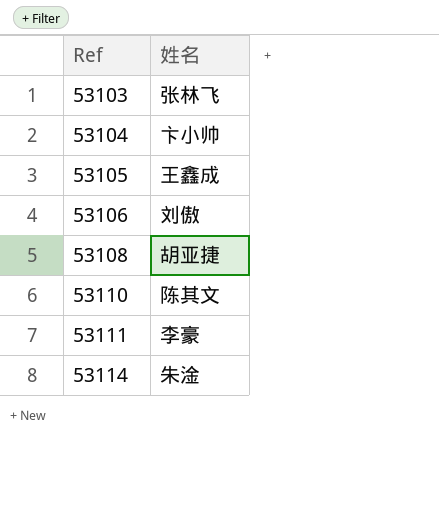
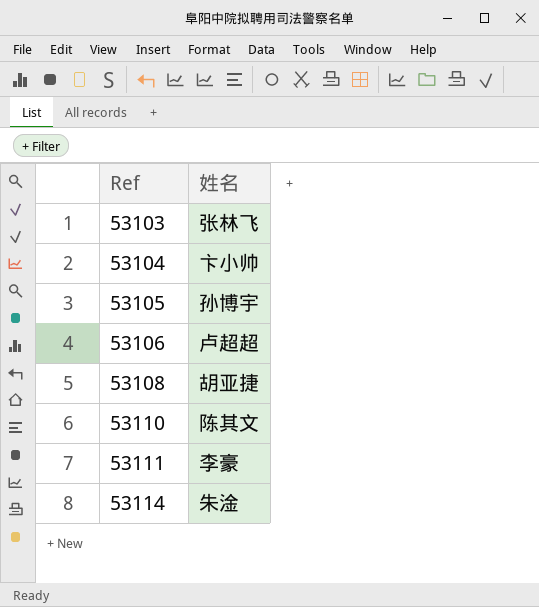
53105 | 姓名: 王鑫成 -> 孙博宇
53106 | 姓名: 刘傲 -> 卢超超

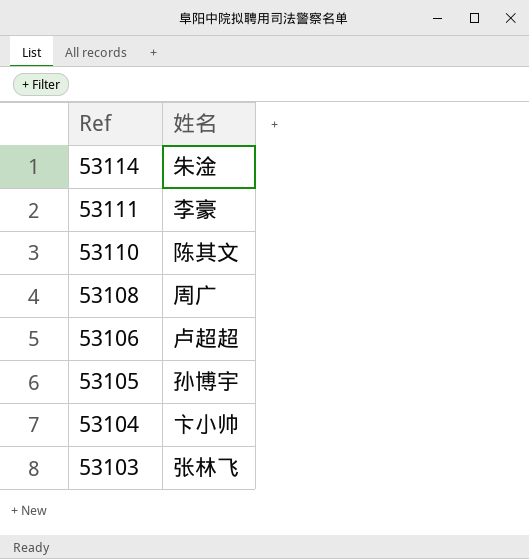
row order: Ref ascending -> Ref descending
53108 | 姓名: 胡亚捷 -> 周广

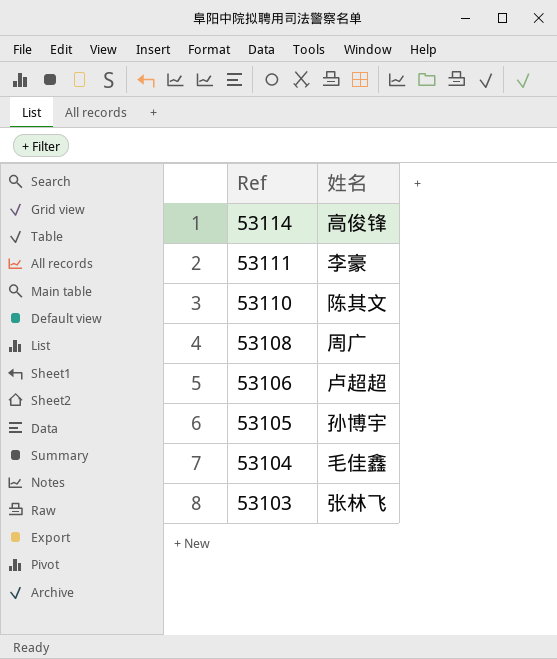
53114 | 姓名: 朱淦 -> 高俊锋
53104 | 姓名: 卞小帅 -> 毛佳鑫

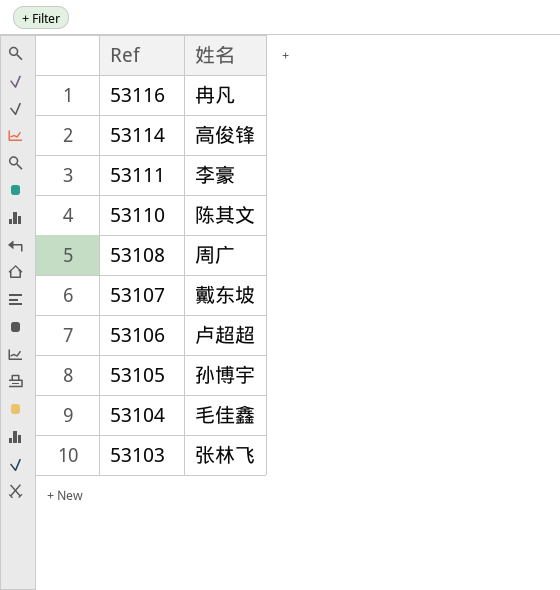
row 53116: none -> 冉凡
row 53107: none -> 戴东坡

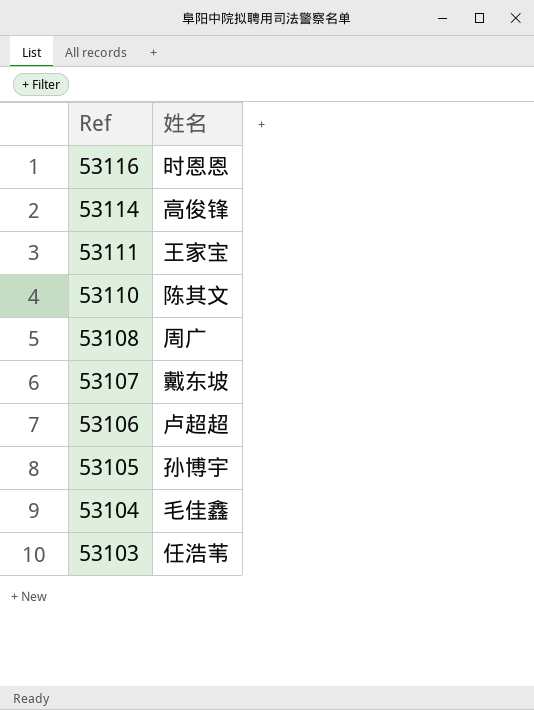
53116 | 姓名: 冉凡 -> 时恩恩
53111 | 姓名: 李豪 -> 王家宝
53103 | 姓名: 张林飞 -> 任浩苇

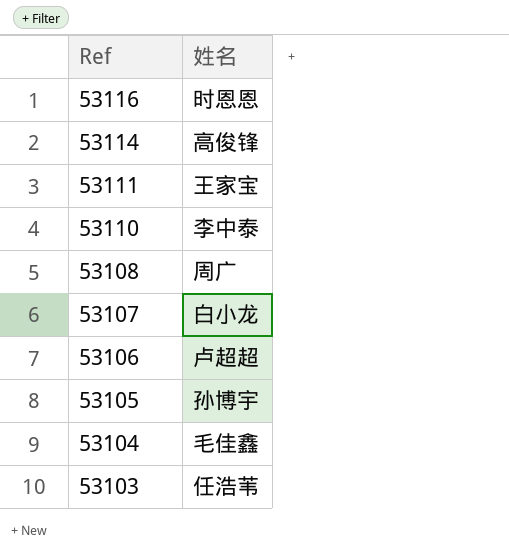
53110 | 姓名: 陈其文 -> 李中泰
53107 | 姓名: 戴东坡 -> 白小龙

